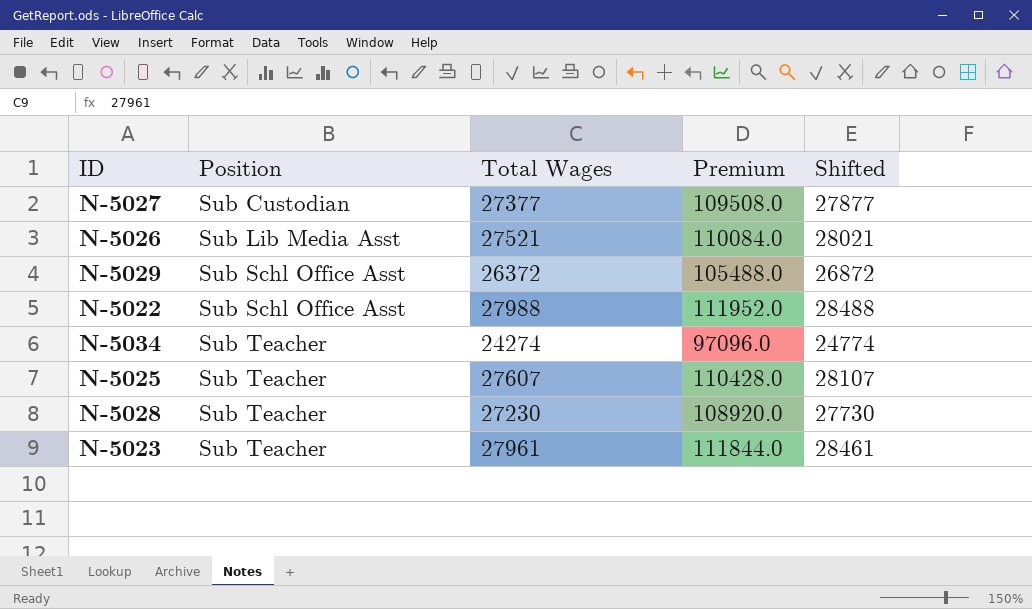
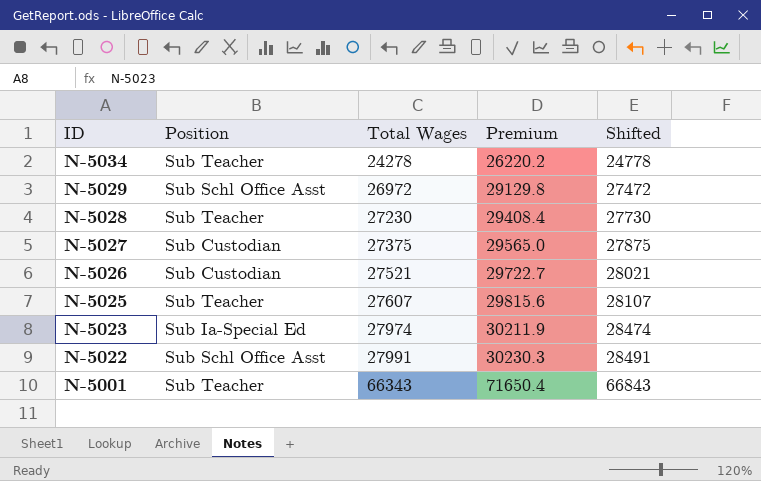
row order: Position ascending -> ID descending
column Premium | formula: [Total Wages] * 4 -> [Total Wages] * 1.08
N-5034 | Total Wages: 24274 -> 24278
N-5034 | Shifted: 24774 -> 24778
N-5029 | Total Wages: 26372 -> 26972
N-5029 | Shifted: 26872 -> 27472
N-5027 | Total Wages: 27377 -> 27375
N-5027 | Shifted: 27877 -> 27875
N-5026 | Position: Sub Lib Media Asst -> Sub Custodian
N-5023 | Position: Sub Teacher -> Sub Ia-Special Ed
N-5023 | Total Wages: 27961 -> 27974
N-5023 | Shifted: 28461 -> 28474
N-5022 | Total Wages: 27988 -> 27991
N-5022 | Shifted: 28488 -> 28491
row N-5001: none -> Sub Teacher | 66343 | 71650.4 | 66843

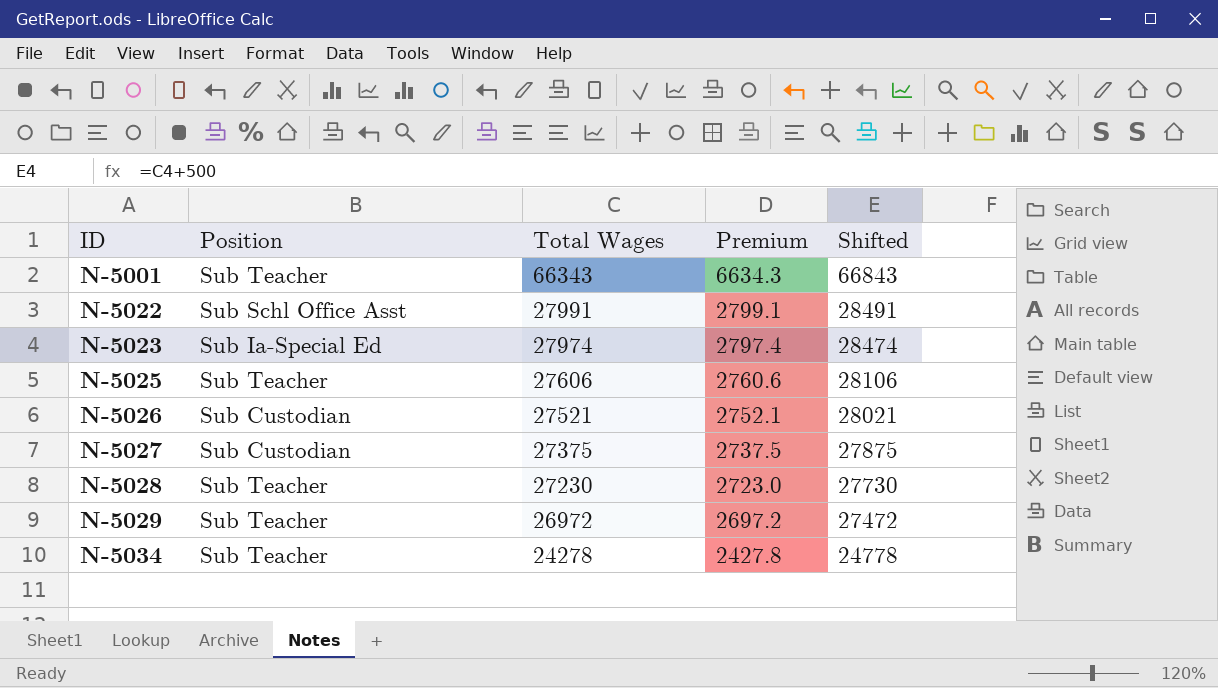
row order: ID descending -> ID ascending
column Premium | formula: [Total Wages] * 1.08 -> [Total Wages] * 0.1
N-5025 | Total Wages: 27607 -> 27606
N-5025 | Shifted: 28107 -> 28106
N-5029 | Position: Sub Schl Office Asst -> Sub Teacher

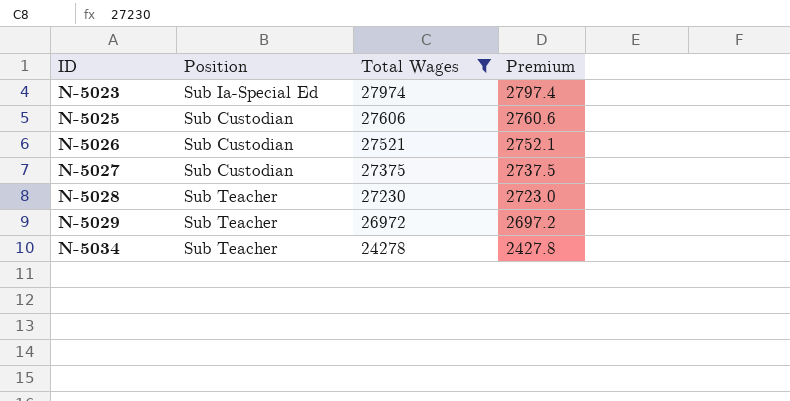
filter: none -> Total Wages <= 27974
column Shifted | formula: [Total Wages] + 500 -> none
N-5025 | Position: Sub Teacher -> Sub Custodian

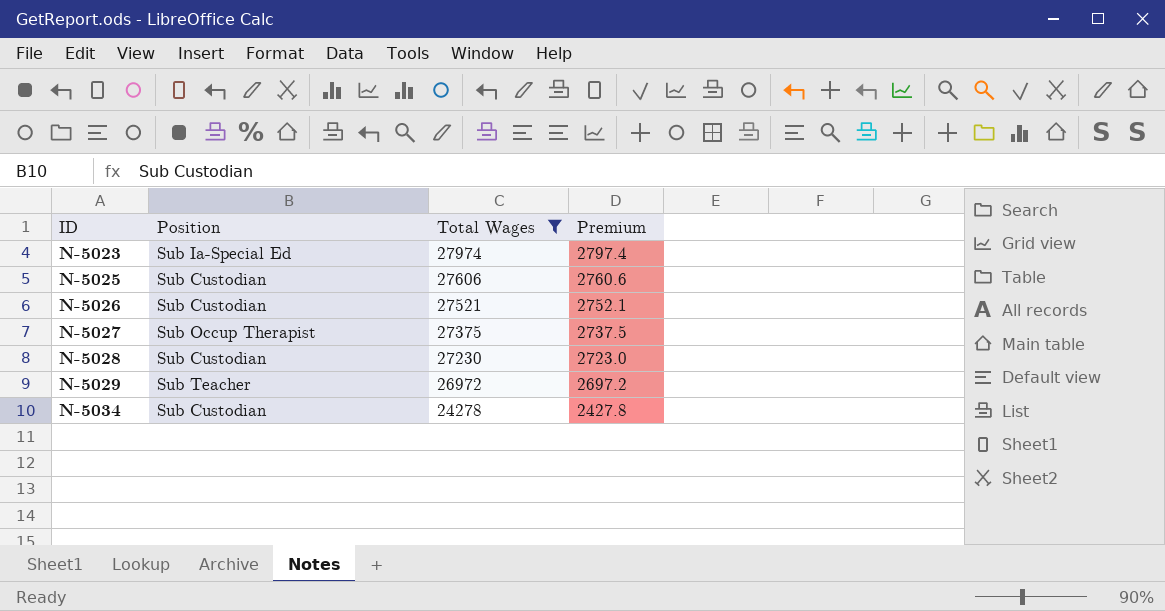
N-5027 | Position: Sub Custodian -> Sub Occup Therapist
N-5028 | Position: Sub Teacher -> Sub Custodian
N-5034 | Position: Sub Teacher -> Sub Custodian

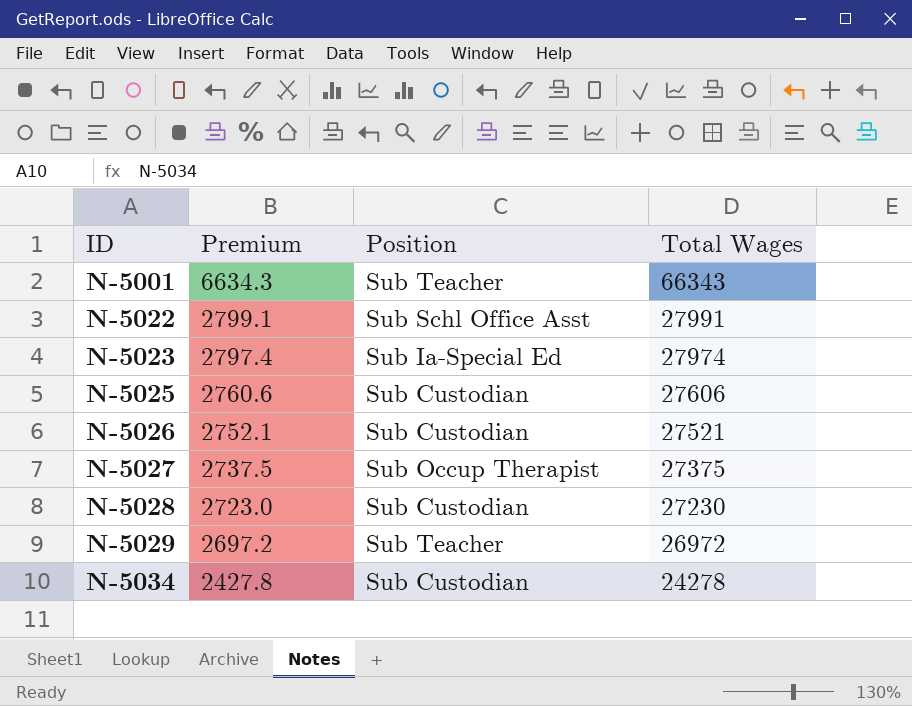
filter: Total Wages <= 27974 -> none
column Premium | position: 4 -> 2

